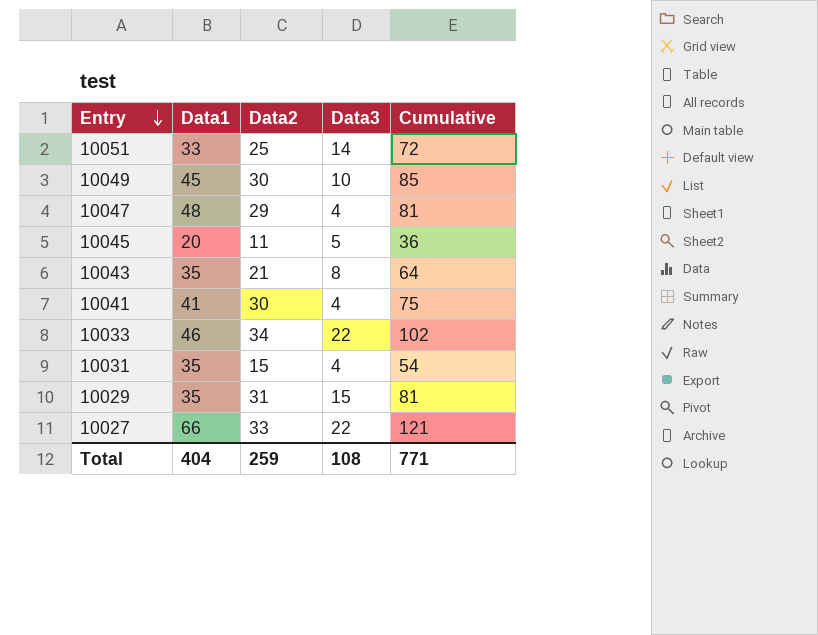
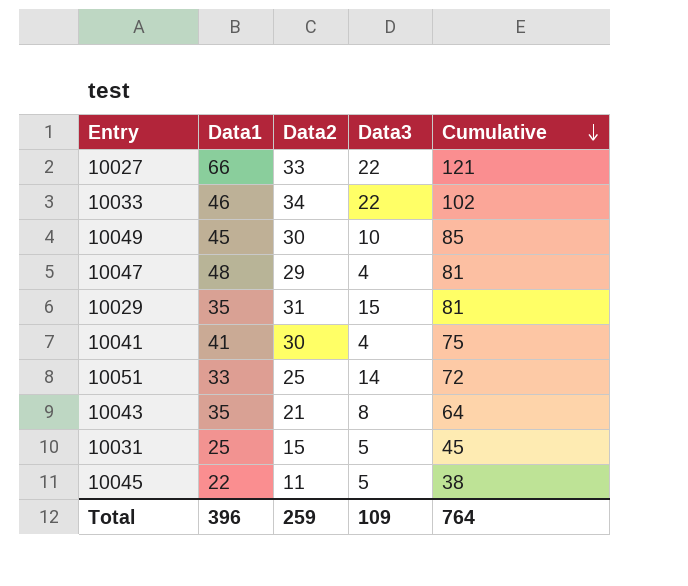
row order: Entry descending -> Cumulative descending
10031 | Data1: 35 -> 25
10031 | Data3: 4 -> 5
10031 | Cumulative: 54 -> 45
10045 | Data1: 20 -> 22
10045 | Cumulative: 36 -> 38
Total | Data1: 404 -> 396
Total | Data3: 108 -> 109
Total | Cumulative: 771 -> 764

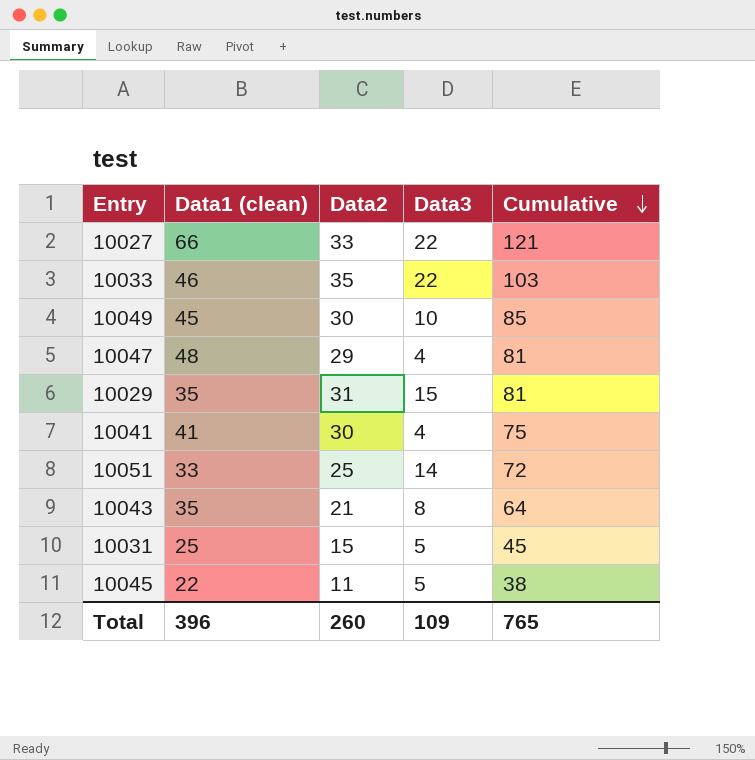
column name: Data1 -> Data1 (clean)
10033 | Data2: 34 -> 35
10033 | Cumulative: 102 -> 103
Total | Data2: 259 -> 260
Total | Cumulative: 764 -> 765

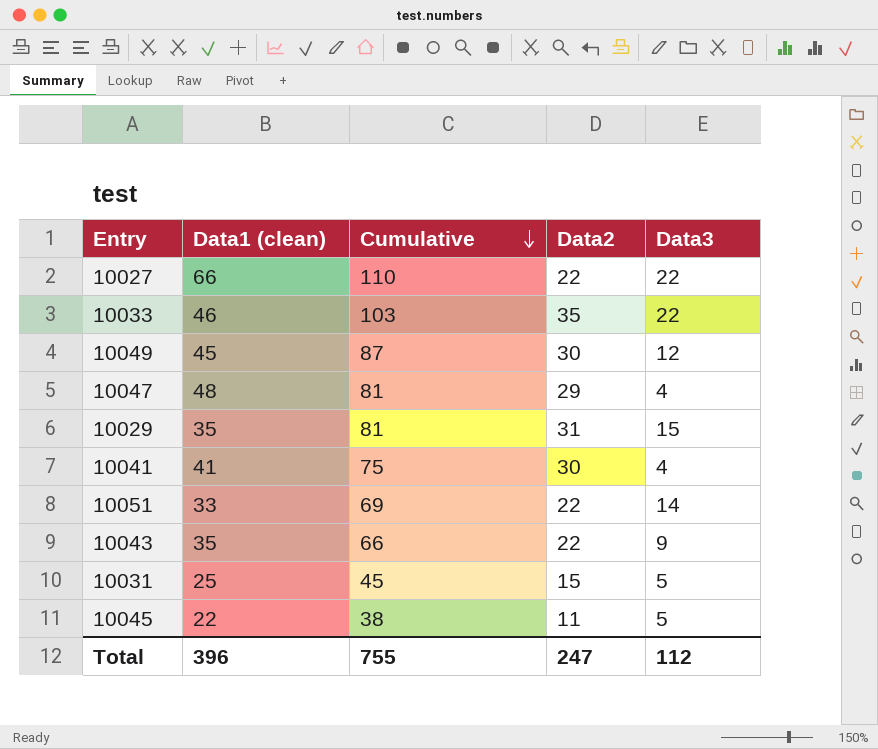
column Cumulative | position: 5 -> 3
10027 | Cumulative: 121 -> 110
10027 | Data2: 33 -> 22
10049 | Cumulative: 85 -> 87
10049 | Data3: 10 -> 12
10051 | Cumulative: 72 -> 69
10051 | Data2: 25 -> 22
10043 | Cumulative: 64 -> 66
10043 | Data2: 21 -> 22
10043 | Data3: 8 -> 9
Total | Cumulative: 765 -> 755
Total | Data2: 260 -> 247
Total | Data3: 109 -> 112

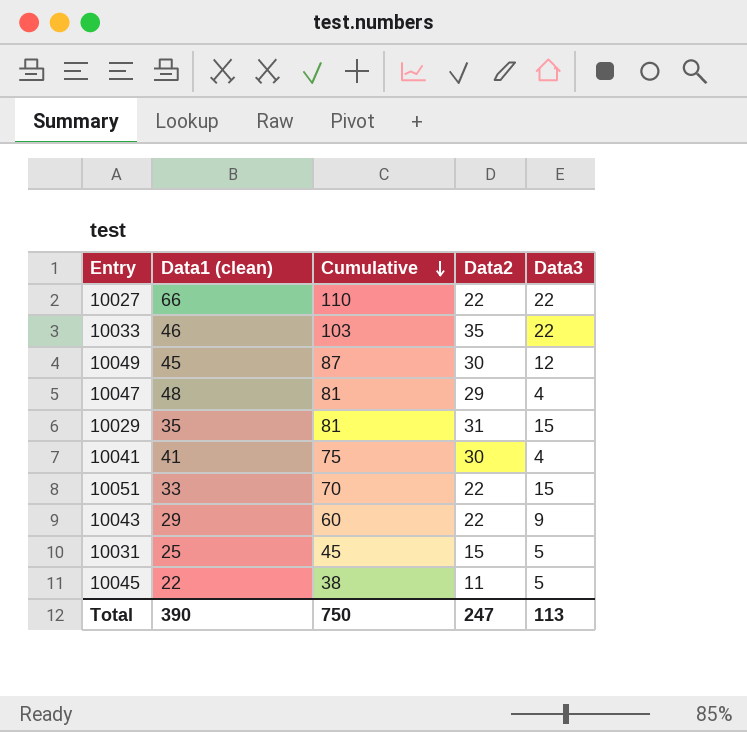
10051 | Cumulative: 69 -> 70
10051 | Data3: 14 -> 15
10043 | Data1 (clean): 35 -> 29
10043 | Cumulative: 66 -> 60
Total | Data1 (clean): 396 -> 390
Total | Cumulative: 755 -> 750
Total | Data3: 112 -> 113

